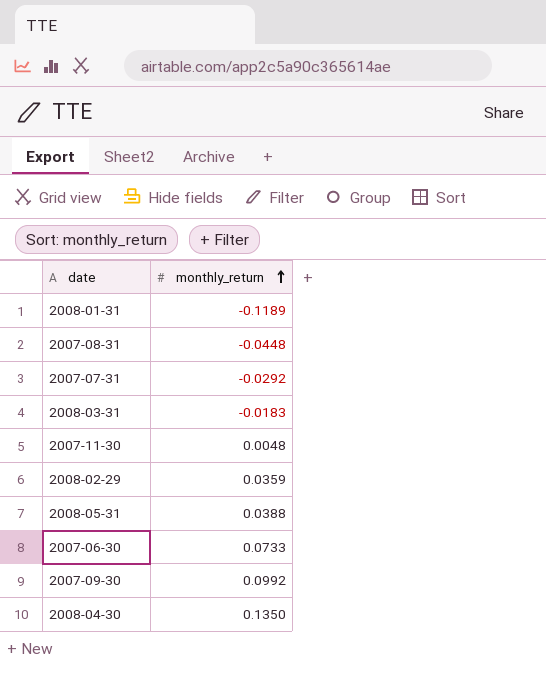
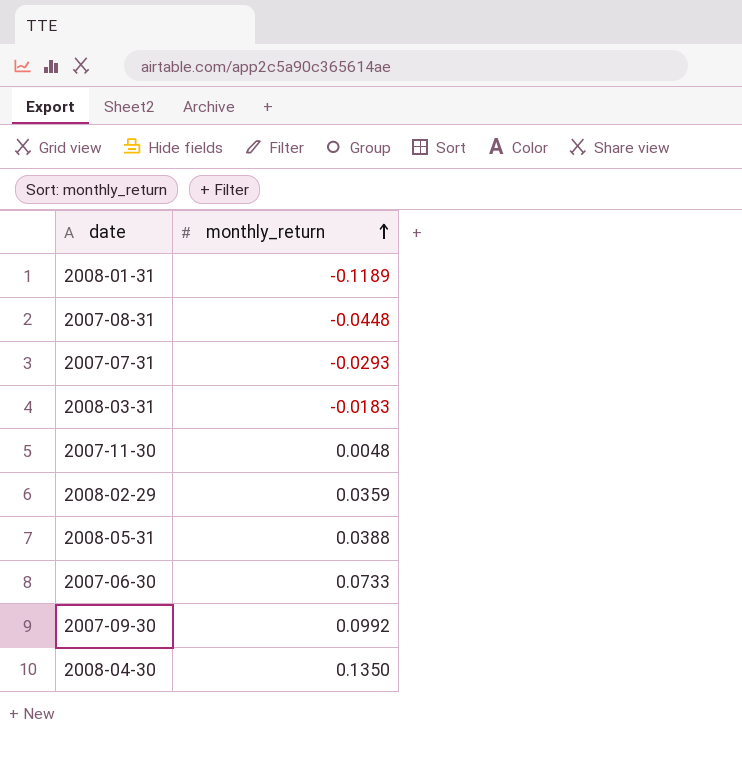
2007-07-31 | monthly_return: -0.0292 -> -0.0293

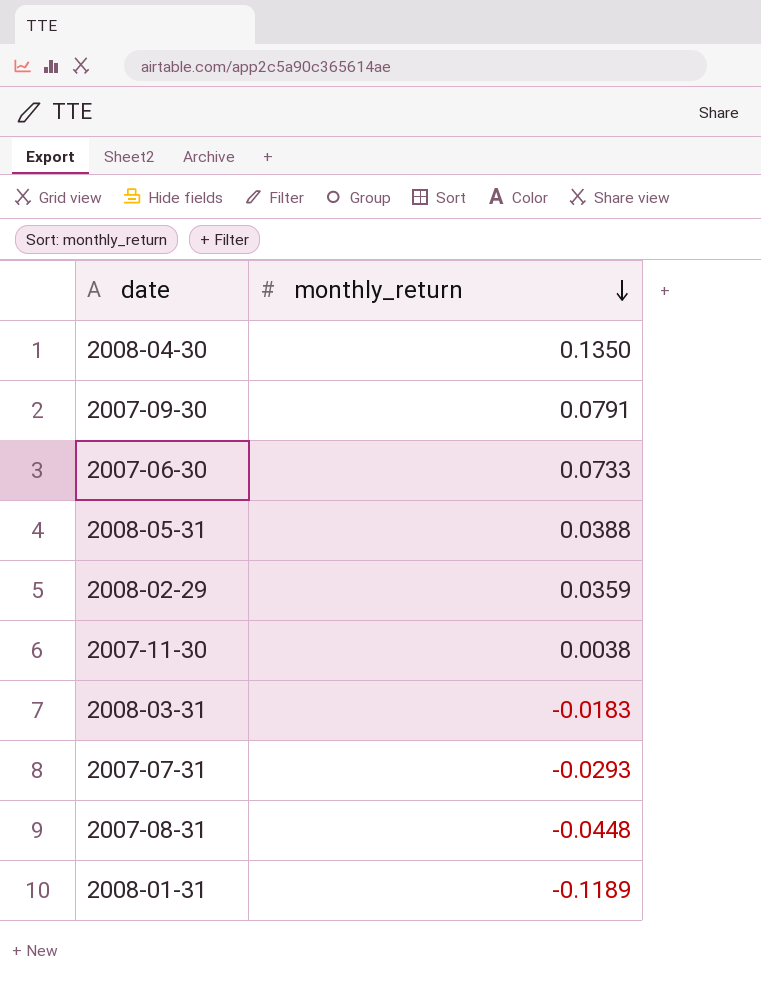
row order: monthly_return ascending -> monthly_return descending
2007-09-30 | monthly_return: 0.0992 -> 0.0791
2007-11-30 | monthly_return: 0.0048 -> 0.0038

